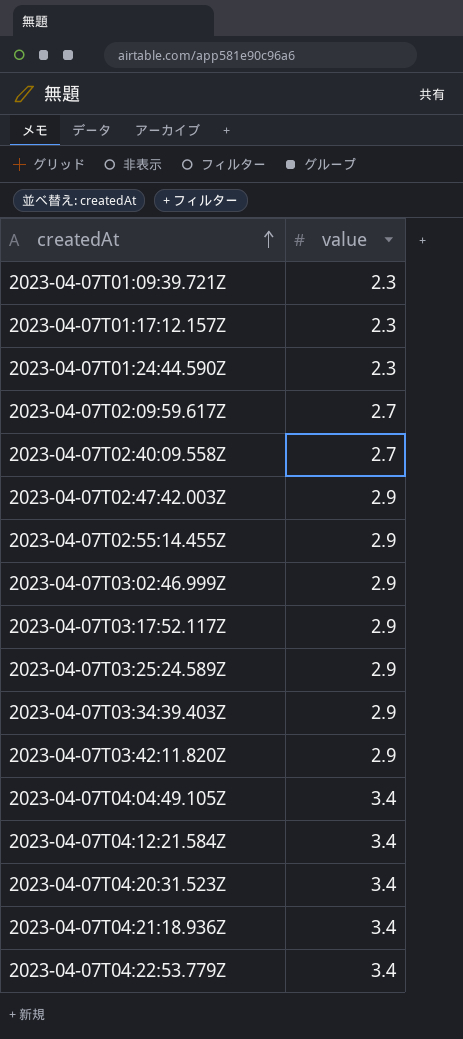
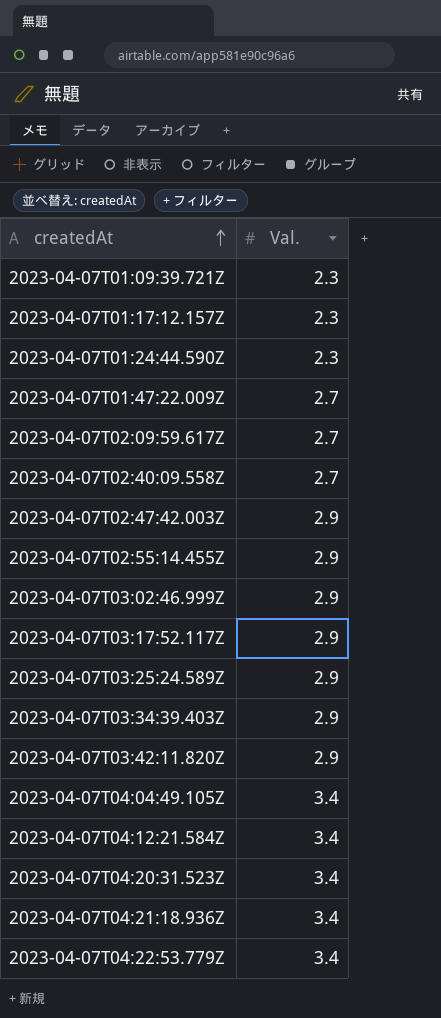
column name: value -> Val.
row 2023-04-07T01:47:22.009Z: none -> 2.7

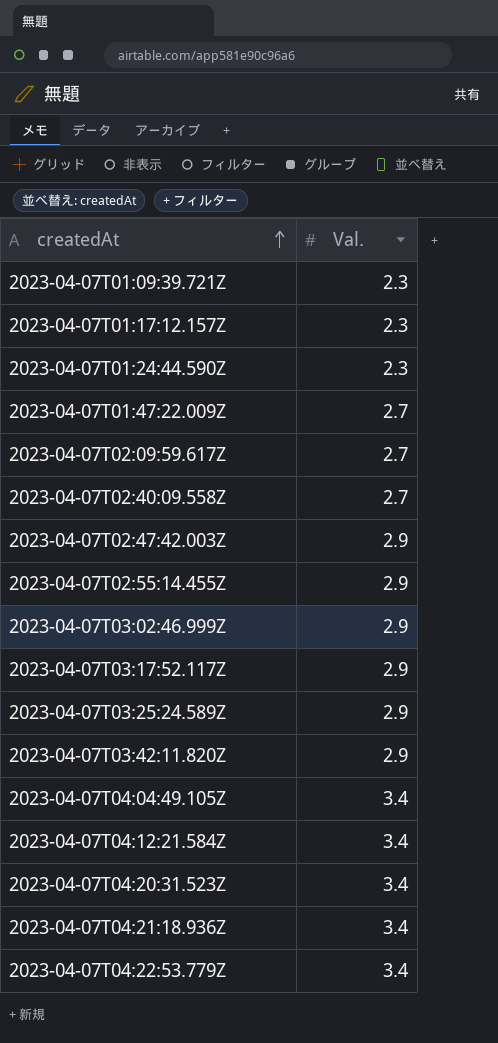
row 2023-04-07T03:34:39.403Z: 2.9 -> none

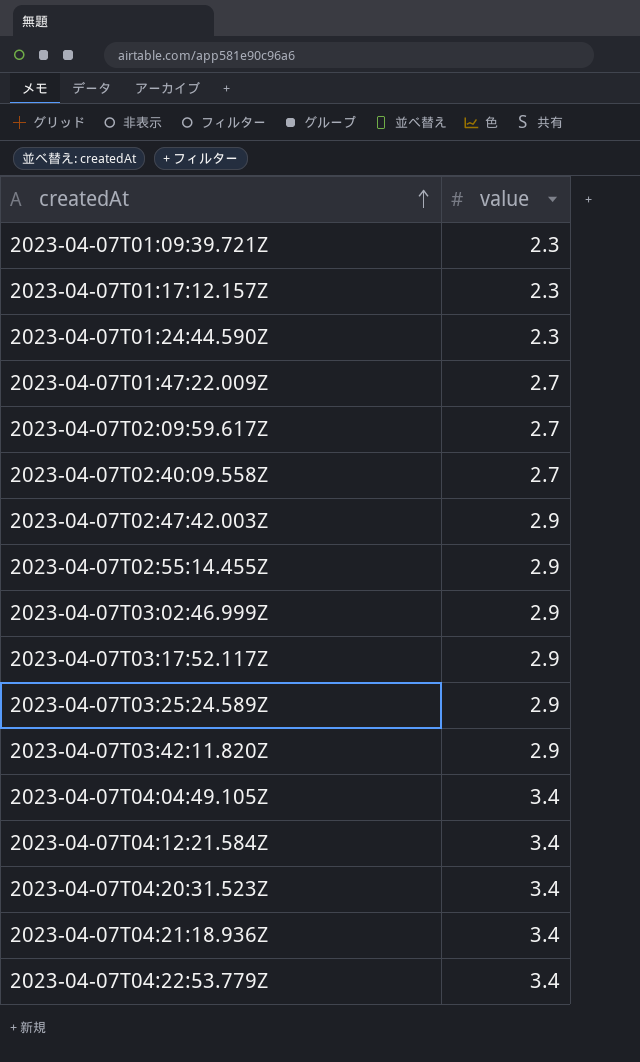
column name: Val. -> value

